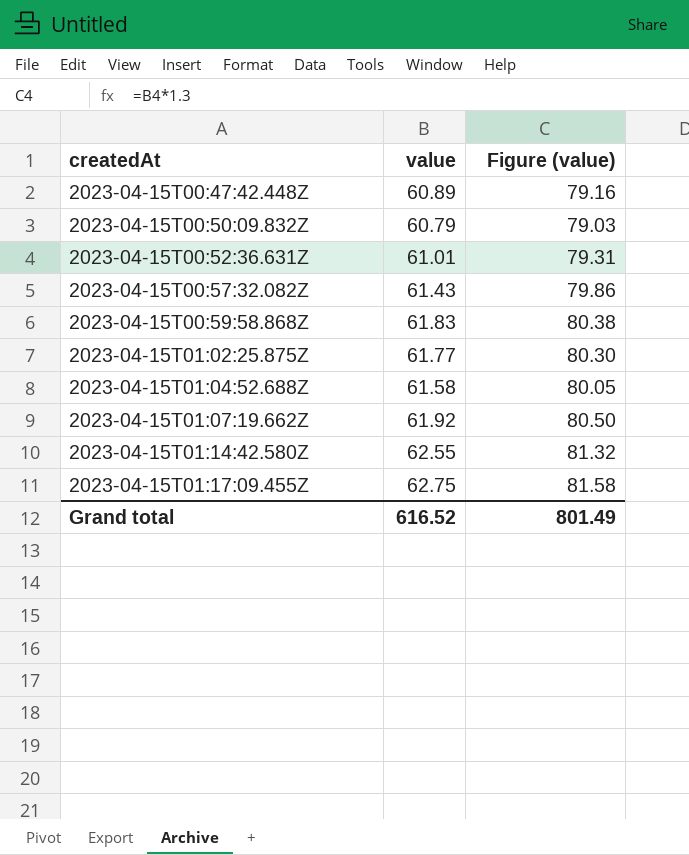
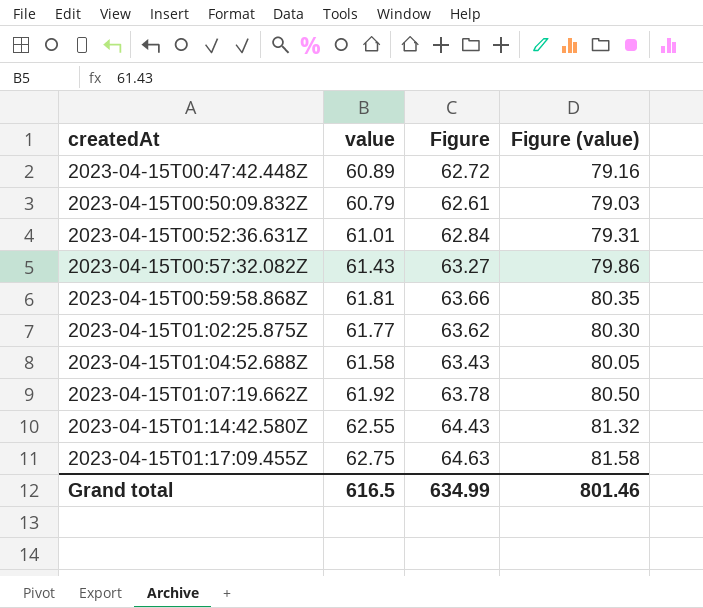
column Figure | formula: none -> [value] * 1.03
2023-04-15T00:59:58.868Z | value: 61.83 -> 61.81
2023-04-15T00:59:58.868Z | Figure (value): 80.38 -> 80.35
Grand total | value: 616.52 -> 616.5
Grand total | Figure (value): 801.49 -> 801.46

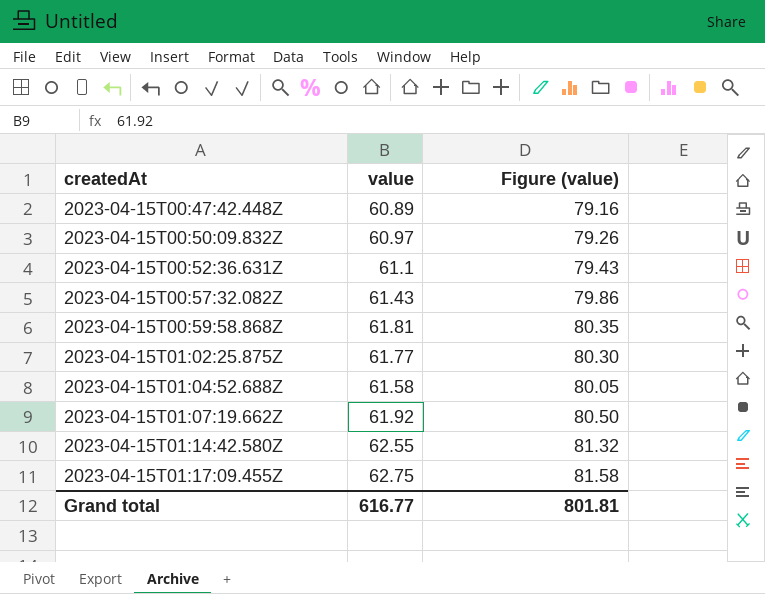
column Figure | formula: [value] * 1.03 -> none
2023-04-15T00:50:09.832Z | value: 60.79 -> 60.97
2023-04-15T00:50:09.832Z | Figure (value): 79.03 -> 79.26
2023-04-15T00:52:36.631Z | value: 61.01 -> 61.1
2023-04-15T00:52:36.631Z | Figure (value): 79.31 -> 79.43
Grand total | value: 616.5 -> 616.77
Grand total | Figure (value): 801.46 -> 801.81

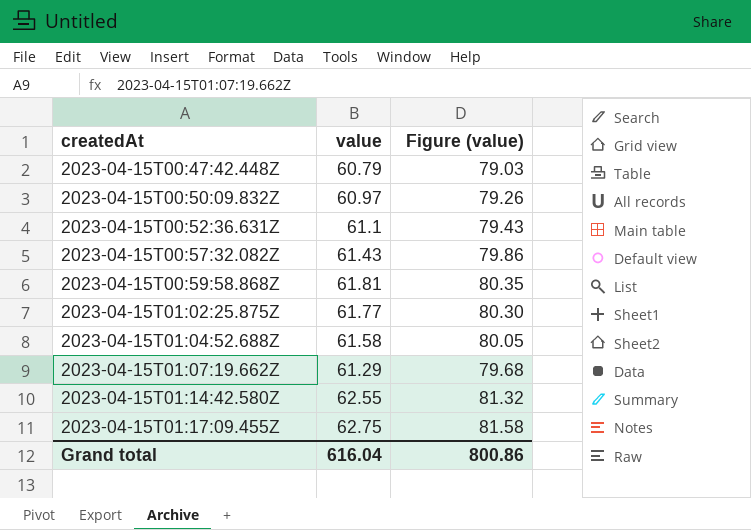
2023-04-15T00:47:42.448Z | value: 60.89 -> 60.79
2023-04-15T00:47:42.448Z | Figure (value): 79.16 -> 79.03
2023-04-15T01:07:19.662Z | value: 61.92 -> 61.29
2023-04-15T01:07:19.662Z | Figure (value): 80.50 -> 79.68
Grand total | value: 616.77 -> 616.04
Grand total | Figure (value): 801.81 -> 800.86

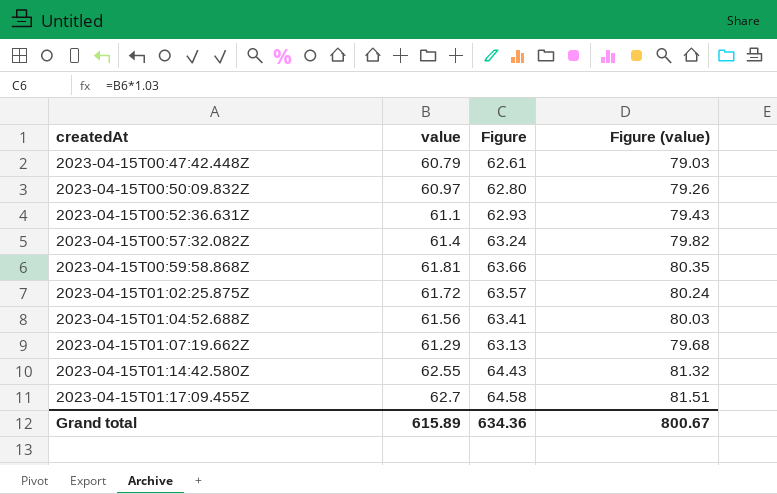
column Figure | formula: none -> [value] * 1.03
2023-04-15T00:57:32.082Z | value: 61.43 -> 61.4
2023-04-15T00:57:32.082Z | Figure (value): 79.86 -> 79.82
2023-04-15T01:02:25.875Z | value: 61.77 -> 61.72
2023-04-15T01:02:25.875Z | Figure (value): 80.30 -> 80.24
2023-04-15T01:04:52.688Z | value: 61.58 -> 61.56
2023-04-15T01:04:52.688Z | Figure (value): 80.05 -> 80.03
2023-04-15T01:17:09.455Z | value: 62.75 -> 62.7
2023-04-15T01:17:09.455Z | Figure (value): 81.58 -> 81.51
Grand total | value: 616.04 -> 615.89
Grand total | Figure (value): 800.86 -> 800.67

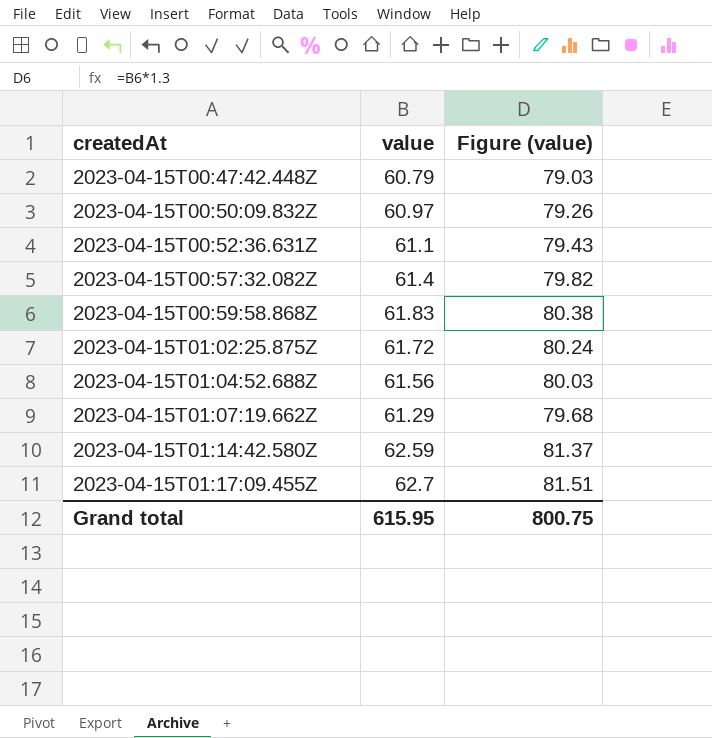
column Figure | formula: [value] * 1.03 -> none
2023-04-15T00:59:58.868Z | value: 61.81 -> 61.83
2023-04-15T00:59:58.868Z | Figure (value): 80.35 -> 80.38
2023-04-15T01:14:42.580Z | value: 62.55 -> 62.59
2023-04-15T01:14:42.580Z | Figure (value): 81.32 -> 81.37
Grand total | value: 615.89 -> 615.95
Grand total | Figure (value): 800.67 -> 800.75

